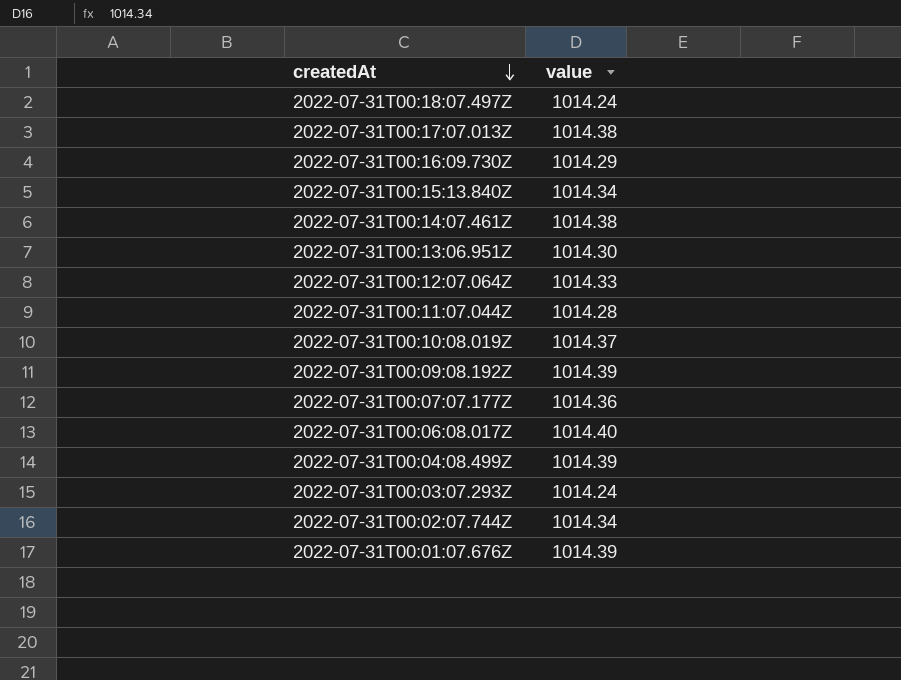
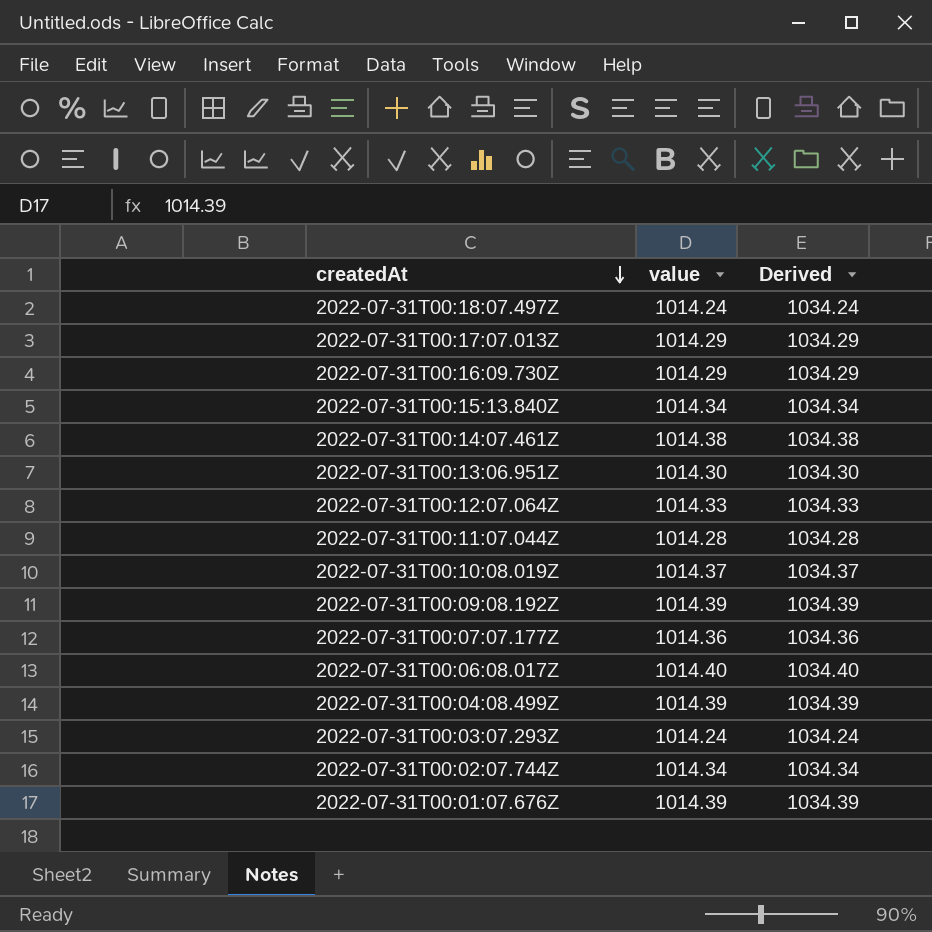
column Derived | formula: none -> [value] + 20
2022-07-31T00:17:07.013Z | value: 1014.38 -> 1014.29

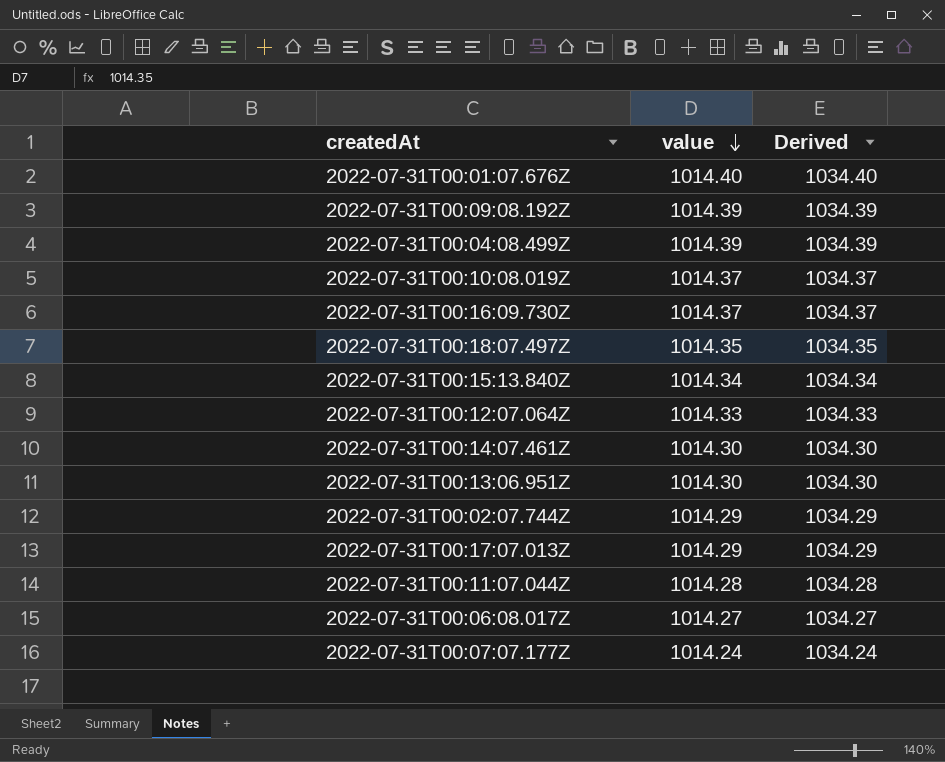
row order: createdAt descending -> value descending
row 2022-07-31T00:03:07.293Z: 1014.24 | 1034.24 -> none
2022-07-31T00:01:07.676Z | value: 1014.39 -> 1014.40
2022-07-31T00:01:07.676Z | Derived: 1034.39 -> 1034.40
2022-07-31T00:16:09.730Z | value: 1014.29 -> 1014.37
2022-07-31T00:16:09.730Z | Derived: 1034.29 -> 1034.37
2022-07-31T00:18:07.497Z | value: 1014.24 -> 1014.35
2022-07-31T00:18:07.497Z | Derived: 1034.24 -> 1034.35
2022-07-31T00:14:07.461Z | value: 1014.38 -> 1014.30
2022-07-31T00:14:07.461Z | Derived: 1034.38 -> 1034.30
2022-07-31T00:02:07.744Z | value: 1014.34 -> 1014.29
2022-07-31T00:02:07.744Z | Derived: 1034.34 -> 1034.29
2022-07-31T00:06:08.017Z | value: 1014.40 -> 1014.27
2022-07-31T00:06:08.017Z | Derived: 1034.40 -> 1034.27
2022-07-31T00:07:07.177Z | value: 1014.36 -> 1014.24
2022-07-31T00:07:07.177Z | Derived: 1034.36 -> 1034.24

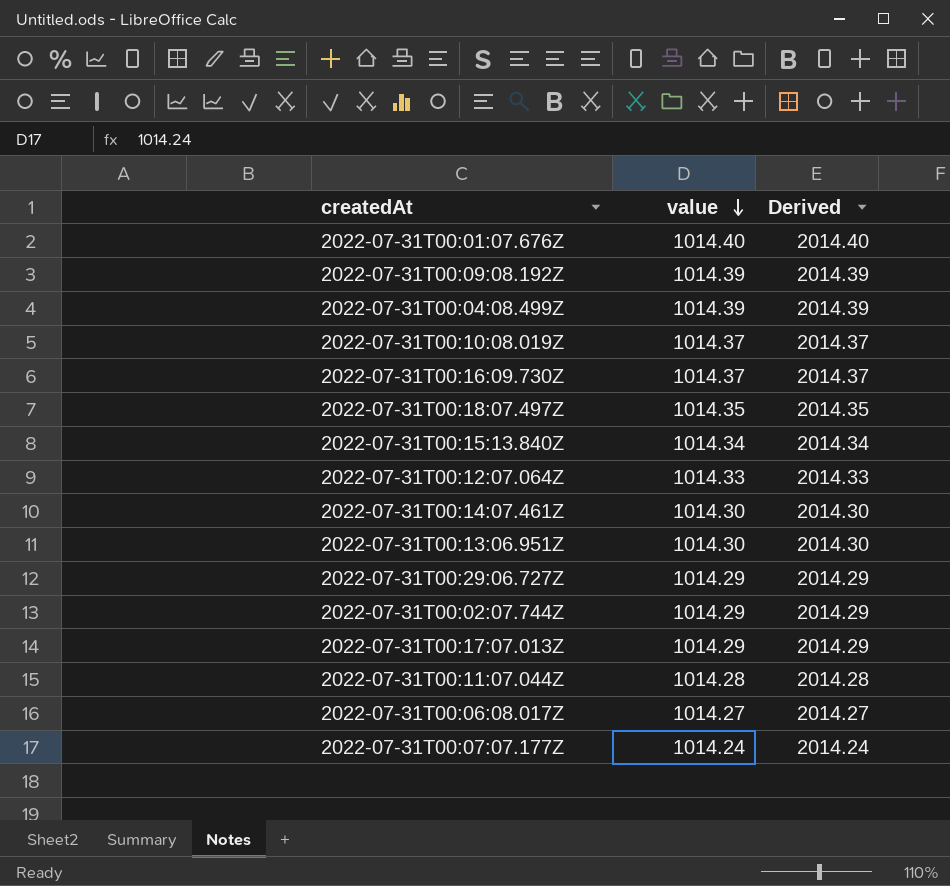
column Derived | formula: [value] + 20 -> [value] + 1000
row 2022-07-31T00:29:06.727Z: none -> 1014.29 | 2014.29

